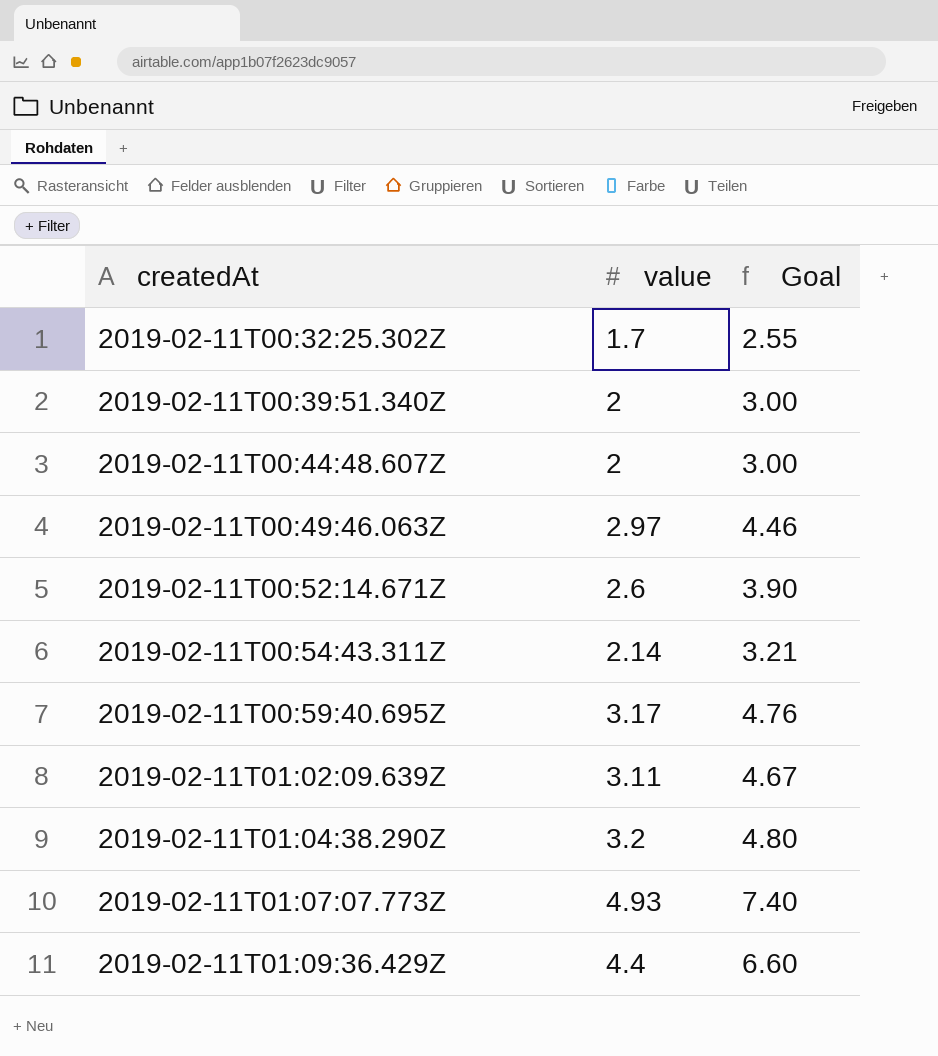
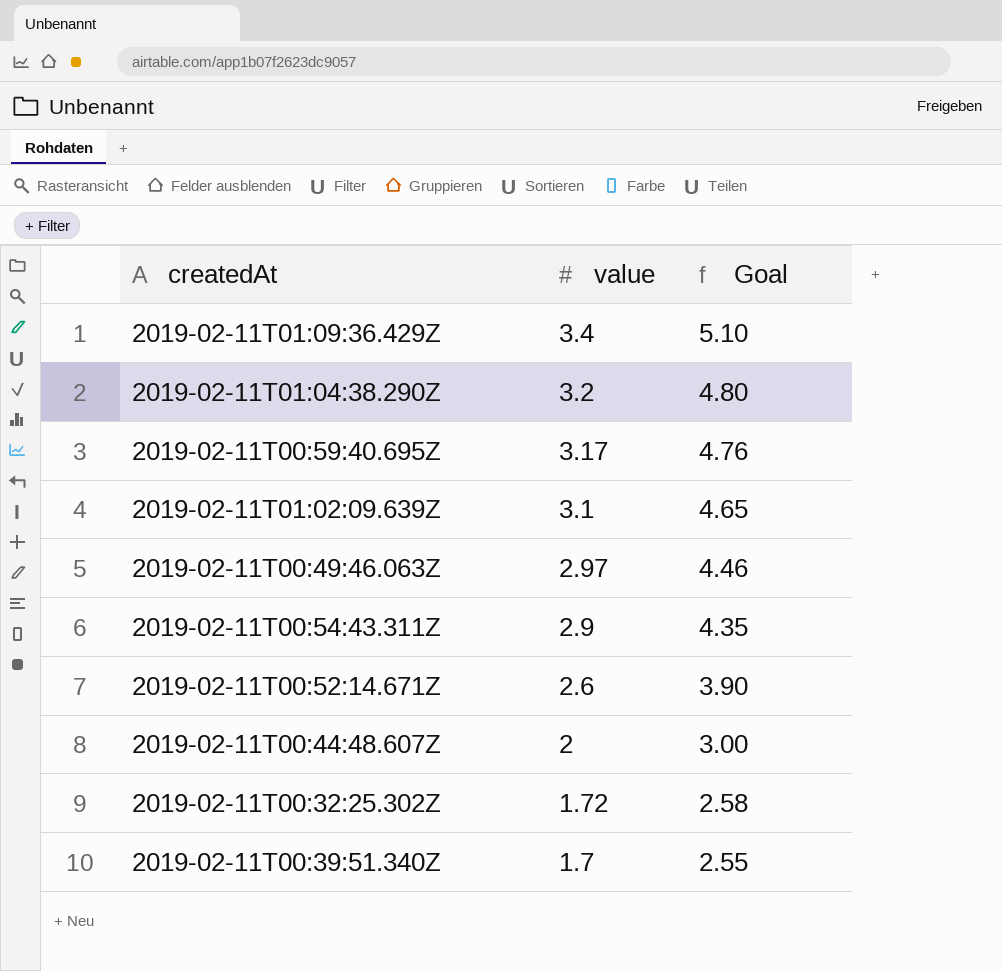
row order: createdAt ascending -> value descending
row 2019-02-11T01:07:07.773Z: 4.93 | 7.40 -> none
2019-02-11T01:09:36.429Z | value: 4.4 -> 3.4
2019-02-11T01:09:36.429Z | Goal: 6.60 -> 5.10
2019-02-11T01:02:09.639Z | value: 3.11 -> 3.1
2019-02-11T01:02:09.639Z | Goal: 4.67 -> 4.65
2019-02-11T00:54:43.311Z | value: 2.14 -> 2.9
2019-02-11T00:54:43.311Z | Goal: 3.21 -> 4.35
2019-02-11T00:32:25.302Z | value: 1.7 -> 1.72
2019-02-11T00:32:25.302Z | Goal: 2.55 -> 2.58
2019-02-11T00:39:51.340Z | value: 2 -> 1.7
2019-02-11T00:39:51.340Z | Goal: 3.00 -> 2.55

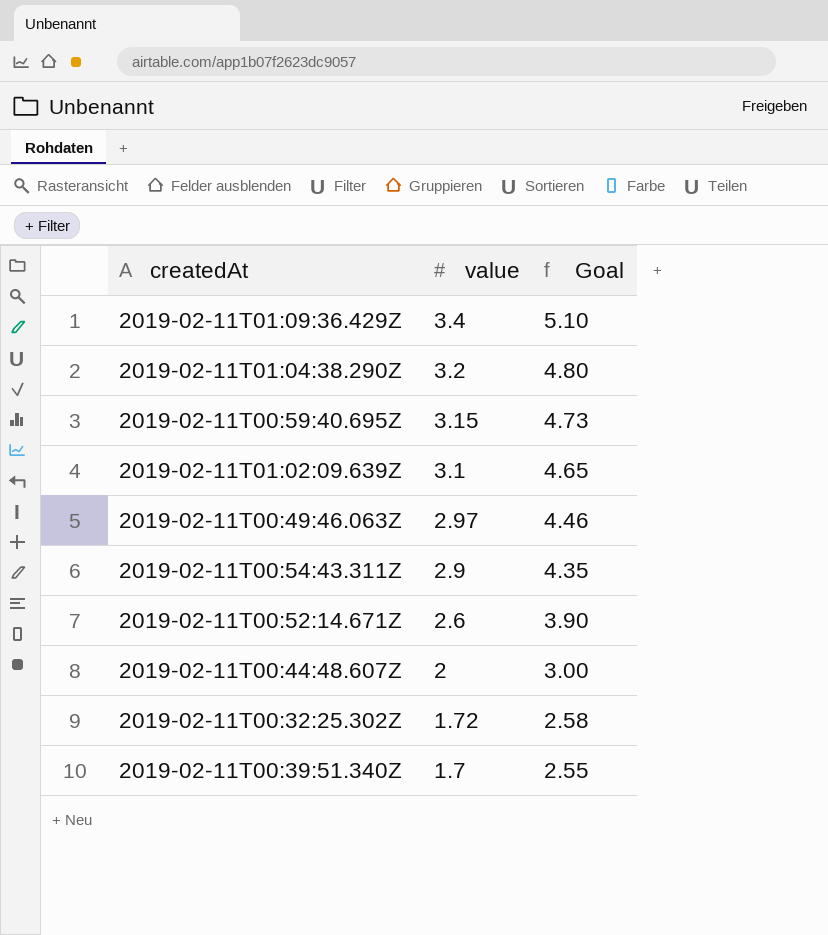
2019-02-11T00:59:40.695Z | value: 3.17 -> 3.15
2019-02-11T00:59:40.695Z | Goal: 4.76 -> 4.73

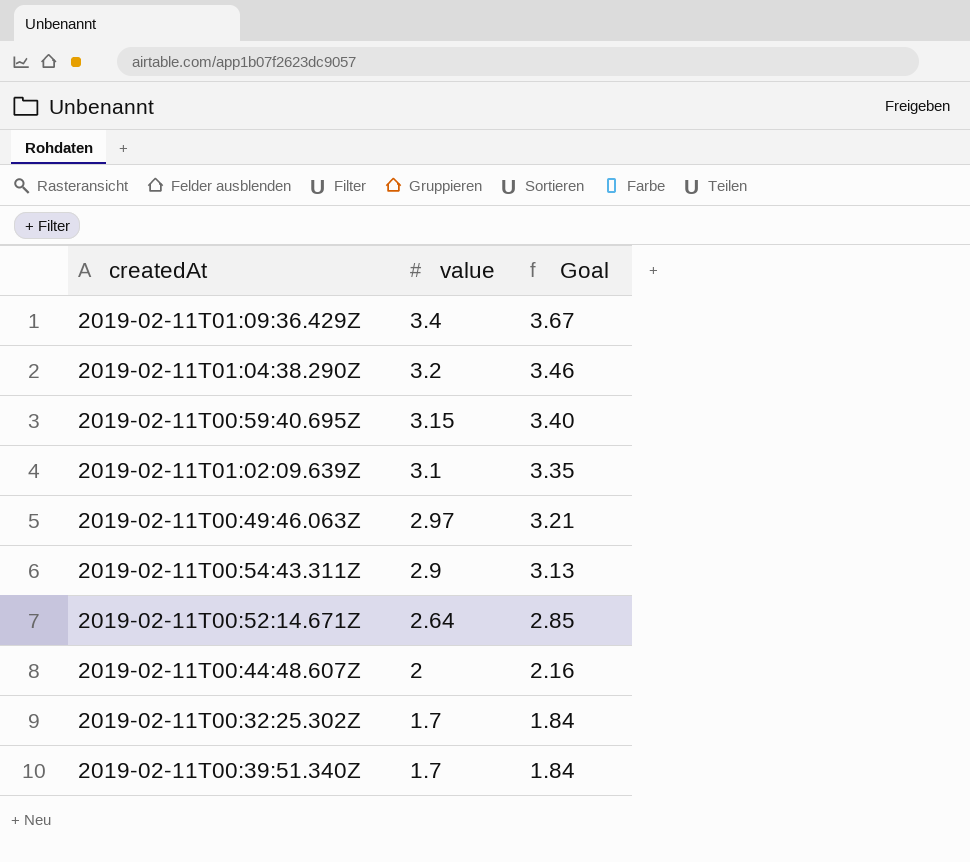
column Goal | formula: [value] * 1.5 -> [value] * 1.08
2019-02-11T00:52:14.671Z | value: 2.6 -> 2.64
2019-02-11T00:32:25.302Z | value: 1.72 -> 1.7

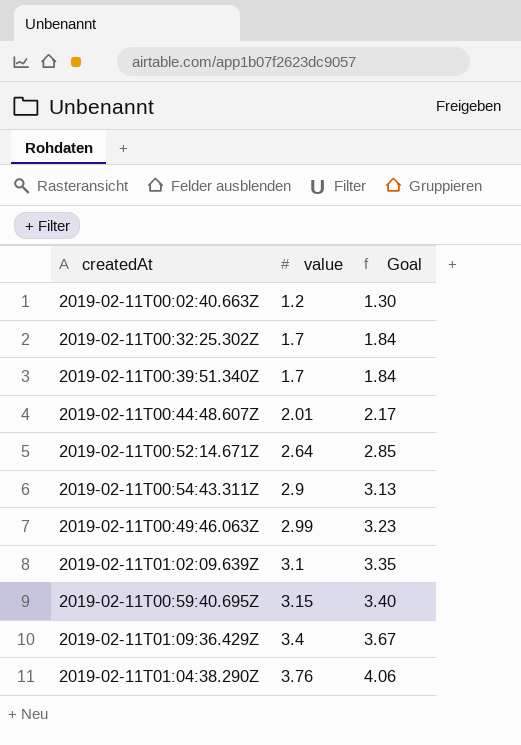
row order: value descending -> value ascending
row 2019-02-11T00:02:40.663Z: none -> 1.2 | 1.30
2019-02-11T00:44:48.607Z | value: 2 -> 2.01
2019-02-11T00:44:48.607Z | Goal: 2.16 -> 2.17
2019-02-11T00:49:46.063Z | value: 2.97 -> 2.99
2019-02-11T00:49:46.063Z | Goal: 3.21 -> 3.23
2019-02-11T01:04:38.290Z | value: 3.2 -> 3.76
2019-02-11T01:04:38.290Z | Goal: 3.46 -> 4.06

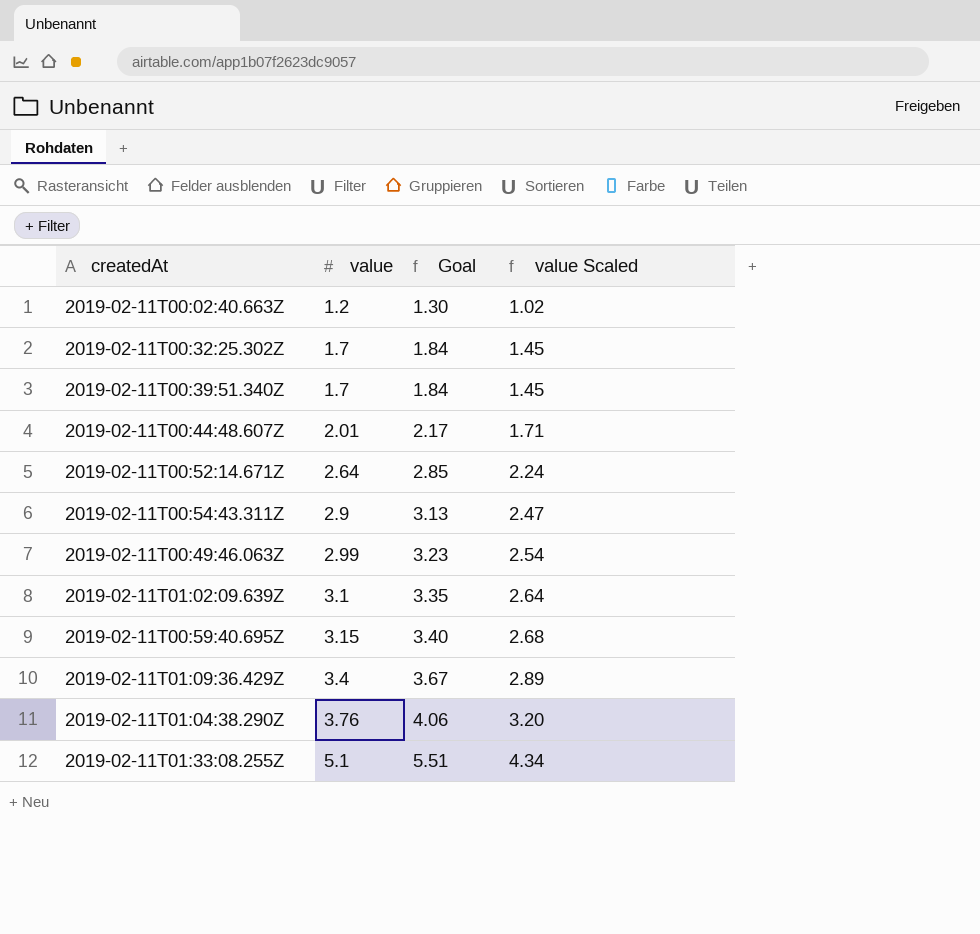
column value Scaled | formula: none -> [value] * 0.85
row 2019-02-11T01:33:08.255Z: none -> 5.1 | 5.51 | 4.34

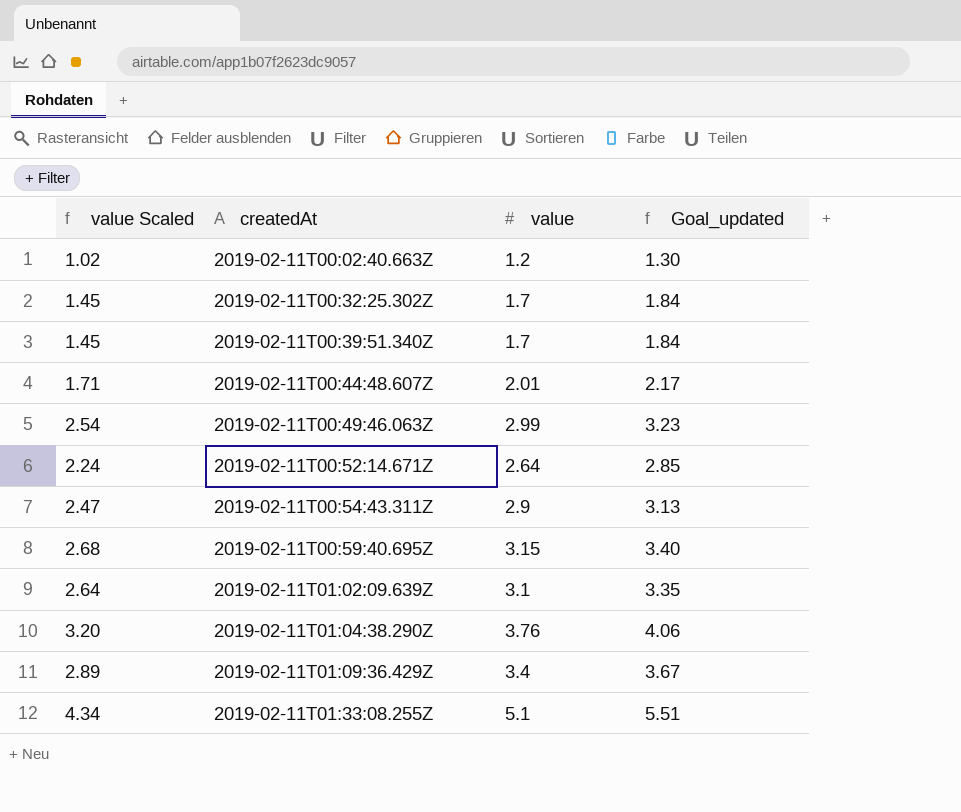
row order: value ascending -> createdAt ascending
column value Scaled | position: 4 -> 1
column name: Goal -> Goal_updated

